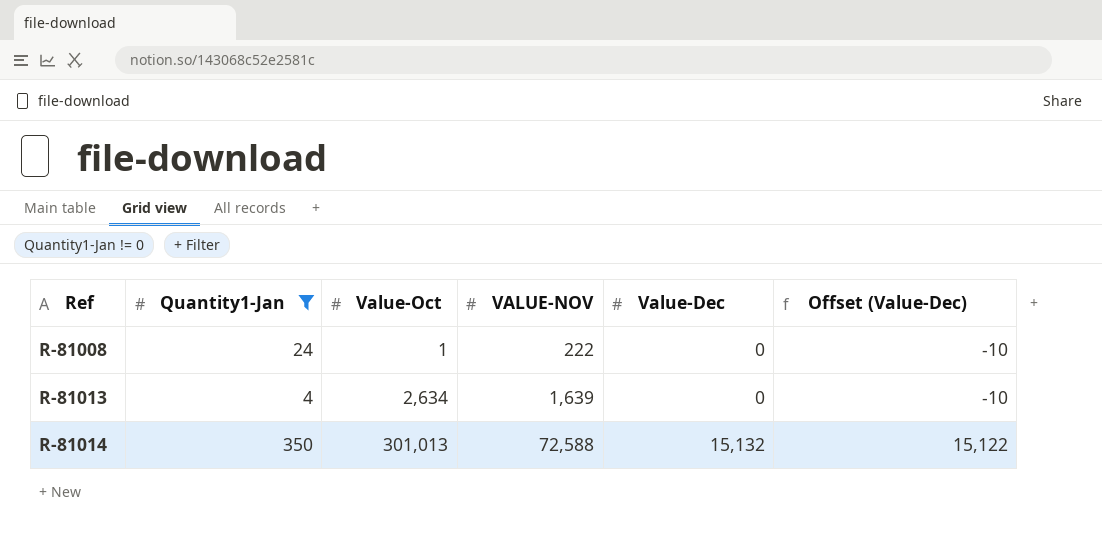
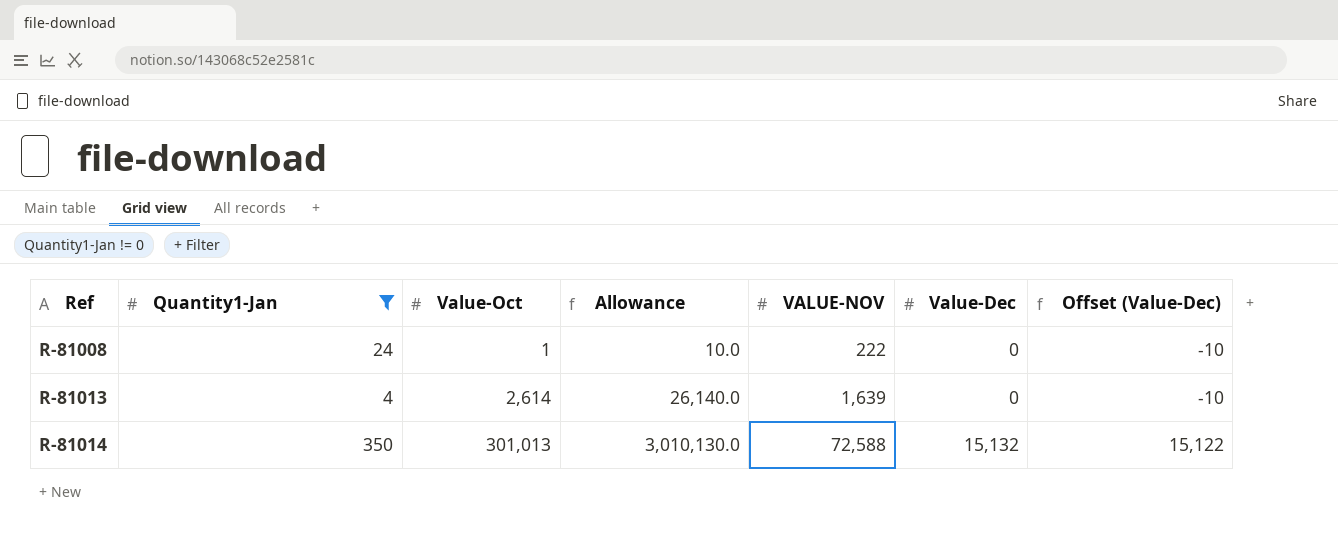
column Allowance | formula: none -> [Value-Oct] * 10
R-81013 | Value-Oct: 2,634 -> 2,614

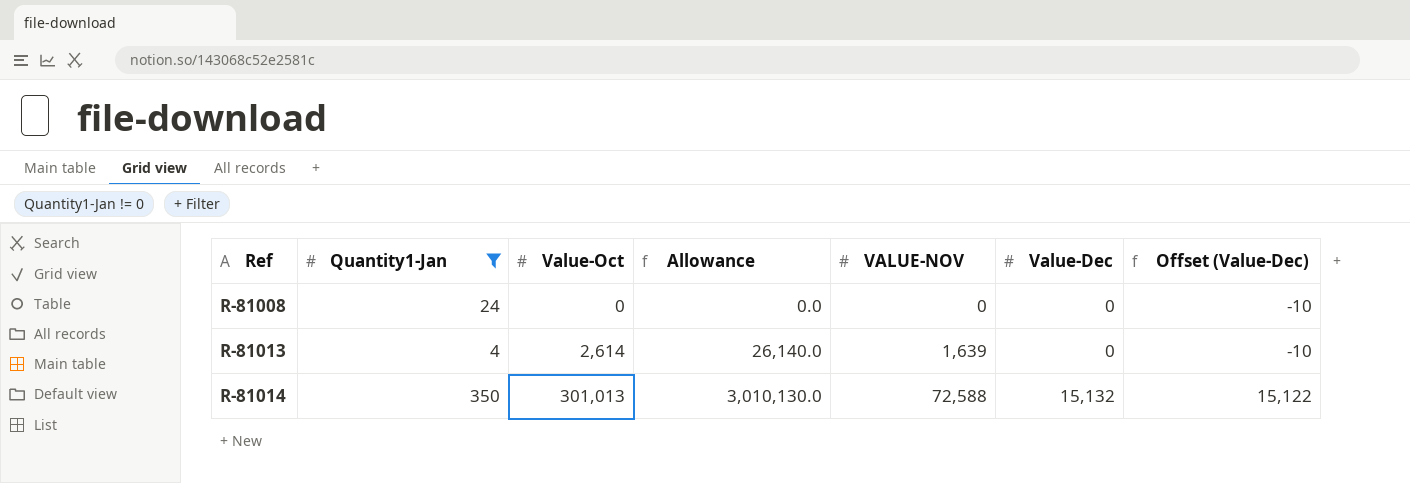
R-81008 | Value-Oct: 1 -> 0
R-81008 | Allowance: 10.0 -> 0.0
R-81008 | VALUE-NOV: 222 -> 0

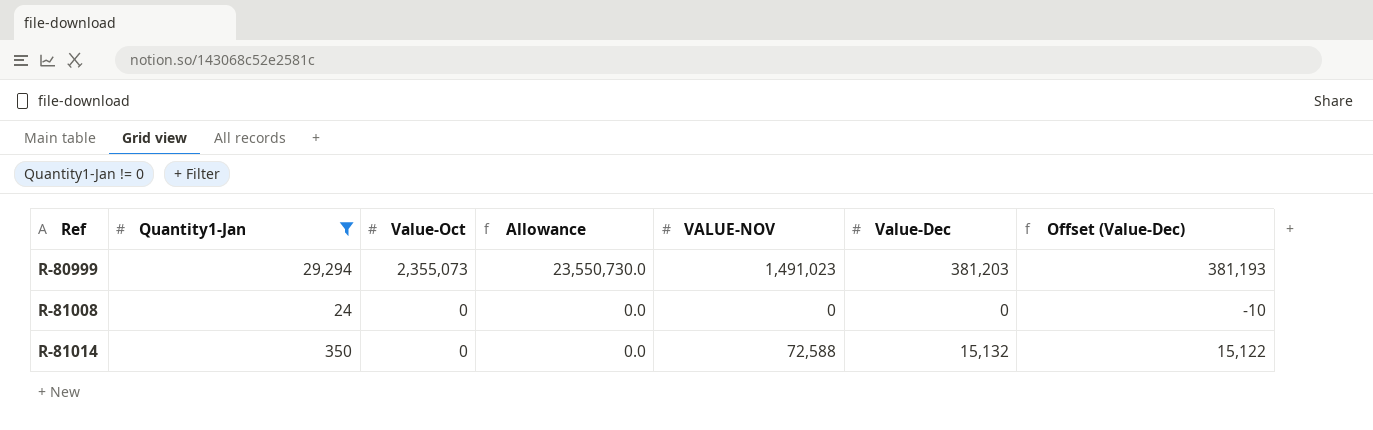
row R-81013: 4 | 2,614 | 26,140.0 | 1,639 | 0 | -10 -> none
row R-80999: none -> 29,294 | 2,355,073 | 23,550,730.0 | 1,491,023 | 381,203 | 381,193
R-81014 | Value-Oct: 301,013 -> 0
R-81014 | Allowance: 3,010,130.0 -> 0.0

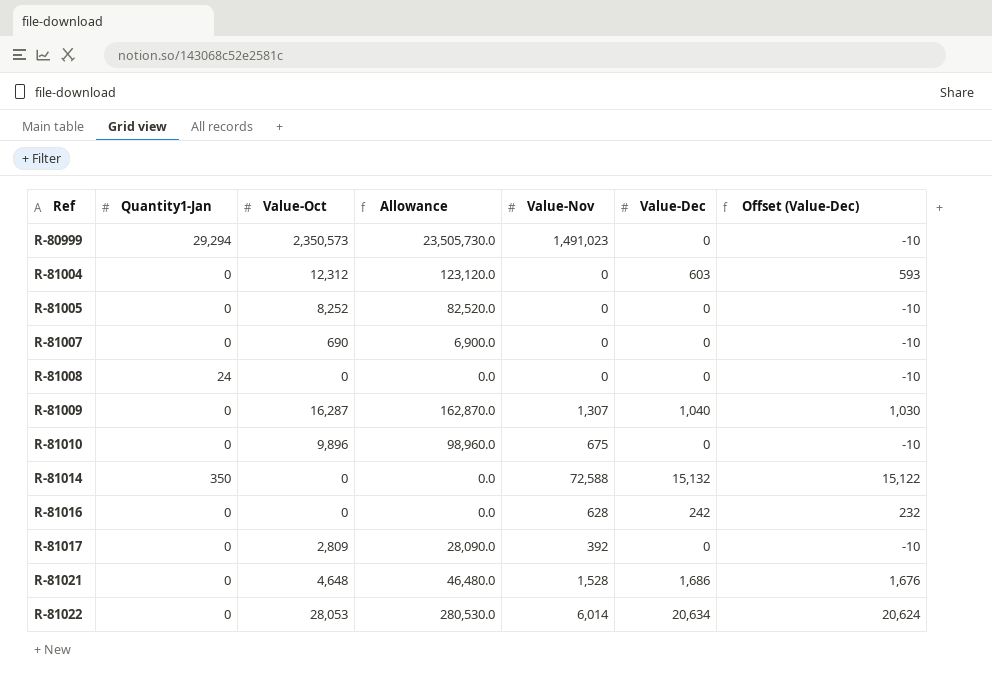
filter: Quantity1-Jan != 0 -> none
column name: VALUE-NOV -> Value-Nov
R-80999 | Value-Oct: 2,355,073 -> 2,350,573
R-80999 | Allowance: 23,550,730.0 -> 23,505,730.0
R-80999 | Value-Dec: 381,203 -> 0
R-80999 | Offset (Value-Dec): 381,193 -> -10

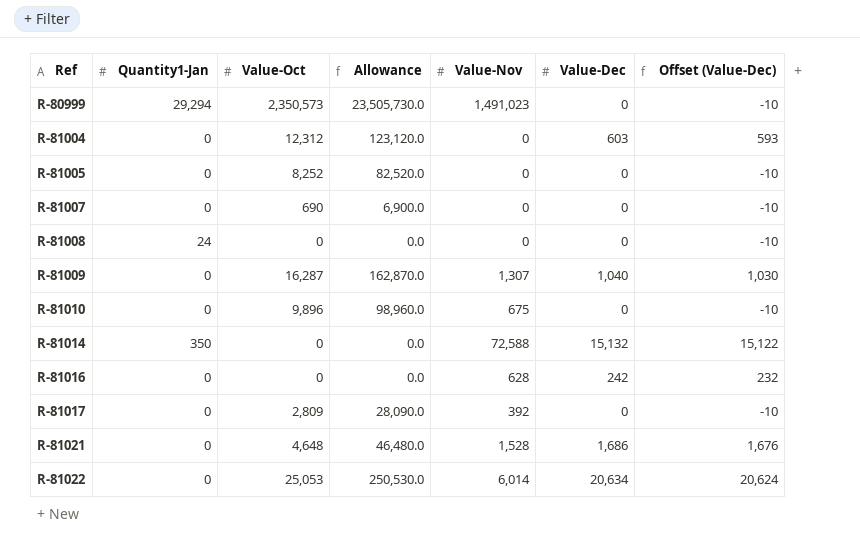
R-81022 | Value-Oct: 28,053 -> 25,053
R-81022 | Allowance: 280,530.0 -> 250,530.0

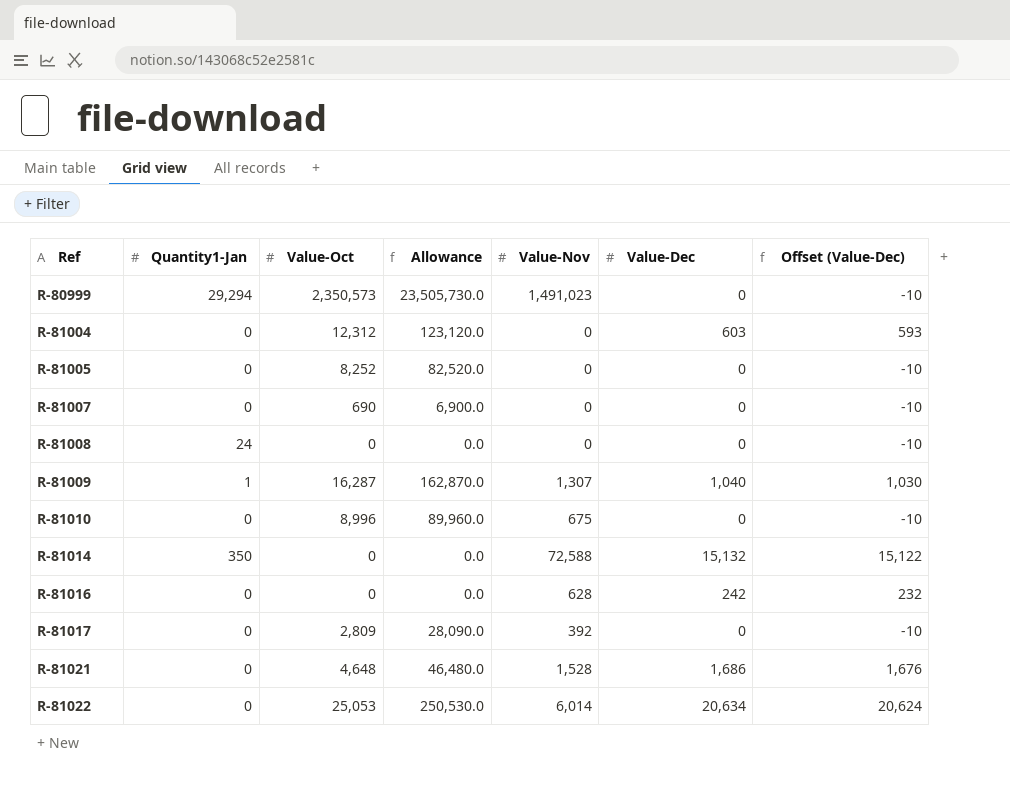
R-81009 | Quantity1-Jan: 0 -> 1
R-81010 | Value-Oct: 9,896 -> 8,996
R-81010 | Allowance: 98,960.0 -> 89,960.0

